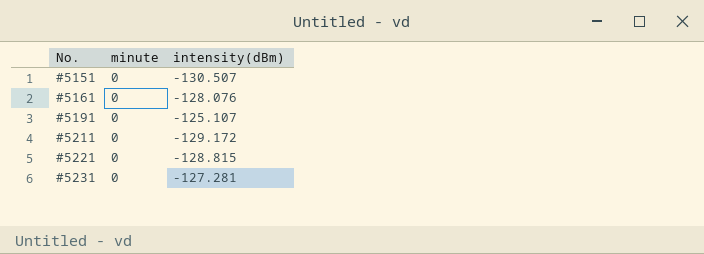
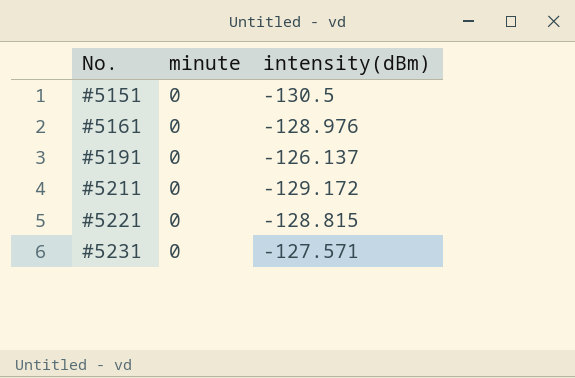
#5151 | intensity(dBm): -130.507 -> -130.5
#5161 | intensity(dBm): -128.076 -> -128.976
#5191 | intensity(dBm): -125.107 -> -126.137
#5231 | intensity(dBm): -127.281 -> -127.571

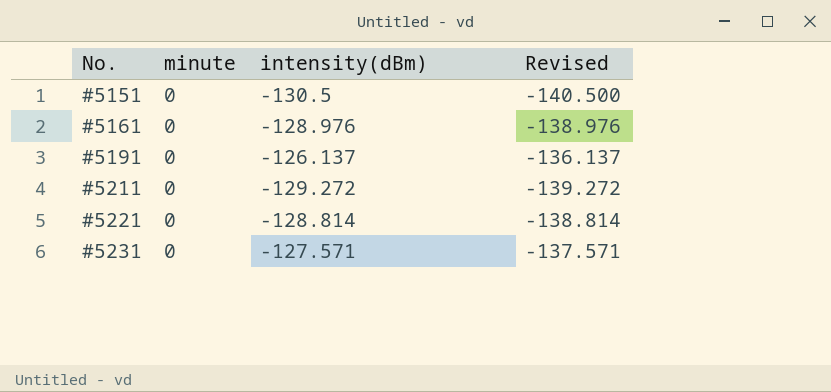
column Revised | formula: none -> [intensity(dBm)] - 10
#5211 | intensity(dBm): -129.172 -> -129.272
#5221 | intensity(dBm): -128.815 -> -128.814

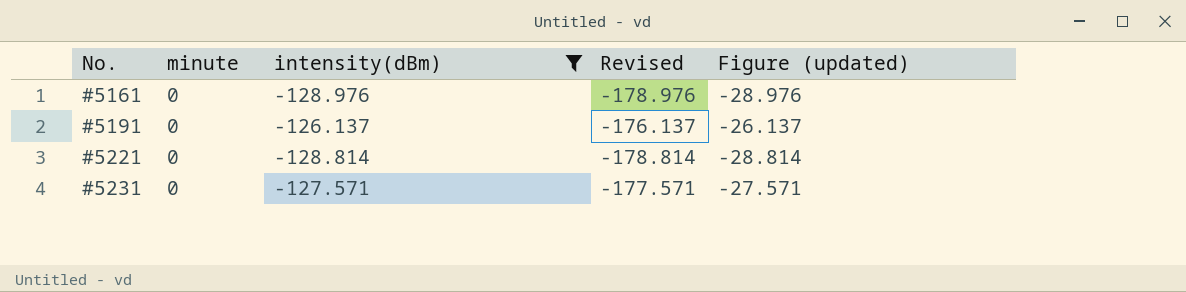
filter: none -> intensity(dBm) >= -128.976
column Revised | formula: [intensity(dBm)] - 10 -> [intensity(dBm)] - 50
column Figure (updated) | formula: none -> [intensity(dBm)] + 100

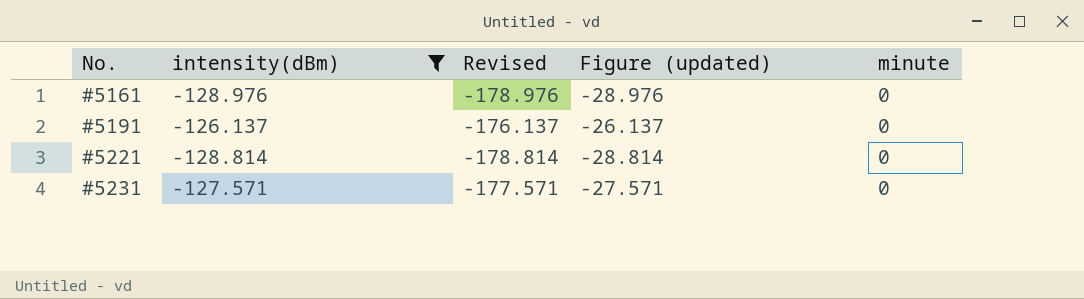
column minute | position: 2 -> 5

